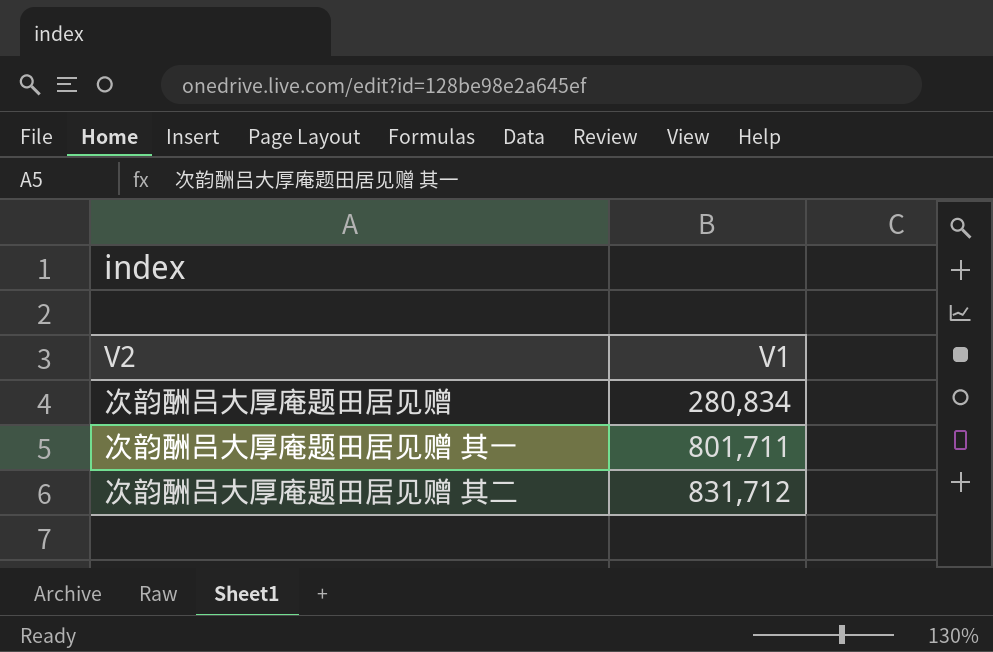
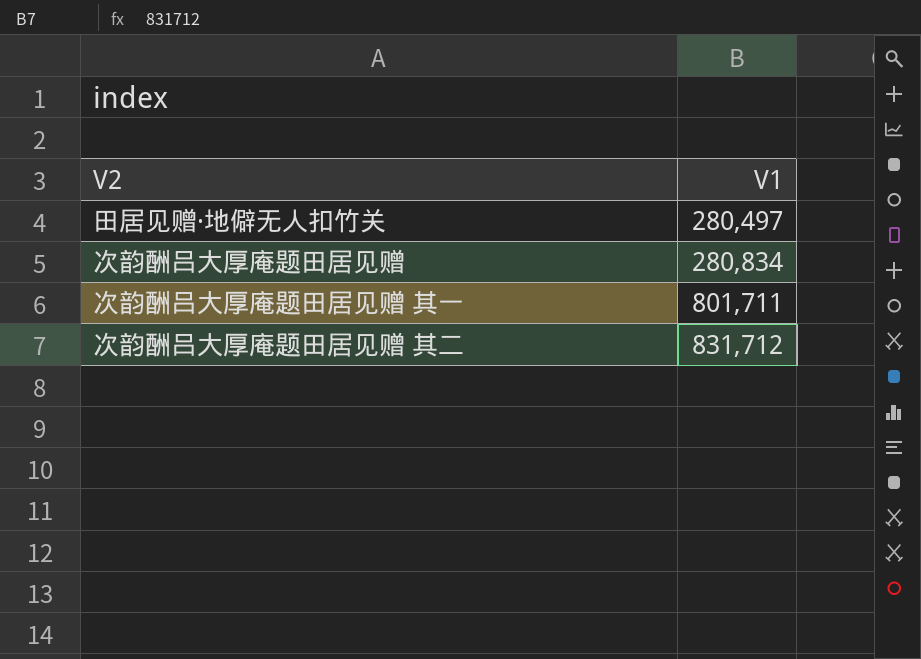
row 田居见赠·地僻无人扣竹关: none -> 280,497

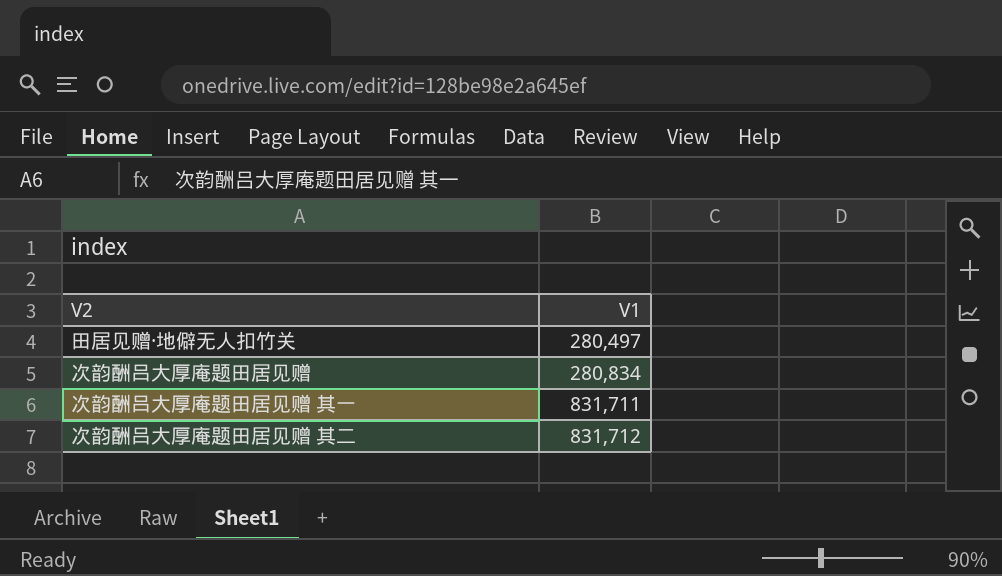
次韵酬吕大厚庵题田居见赠 其一 | V1: 801,711 -> 831,711

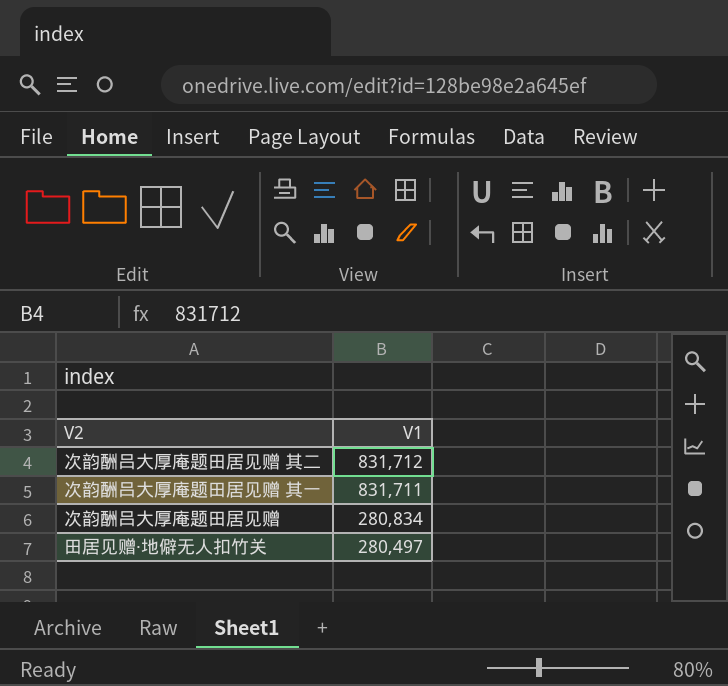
row order: V1 ascending -> V1 descending

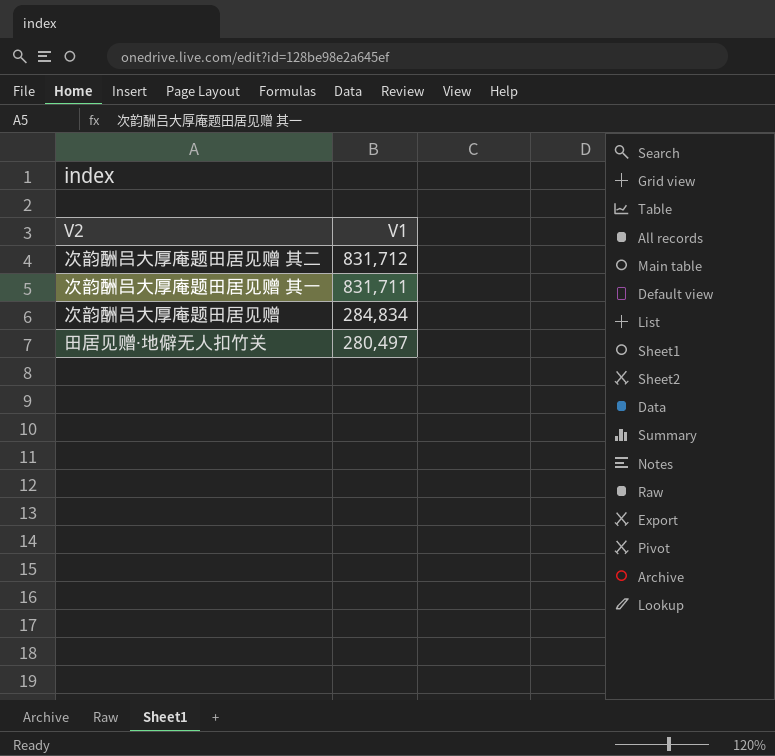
次韵酬吕大厚庵题田居见赠 | V1: 280,834 -> 284,834

